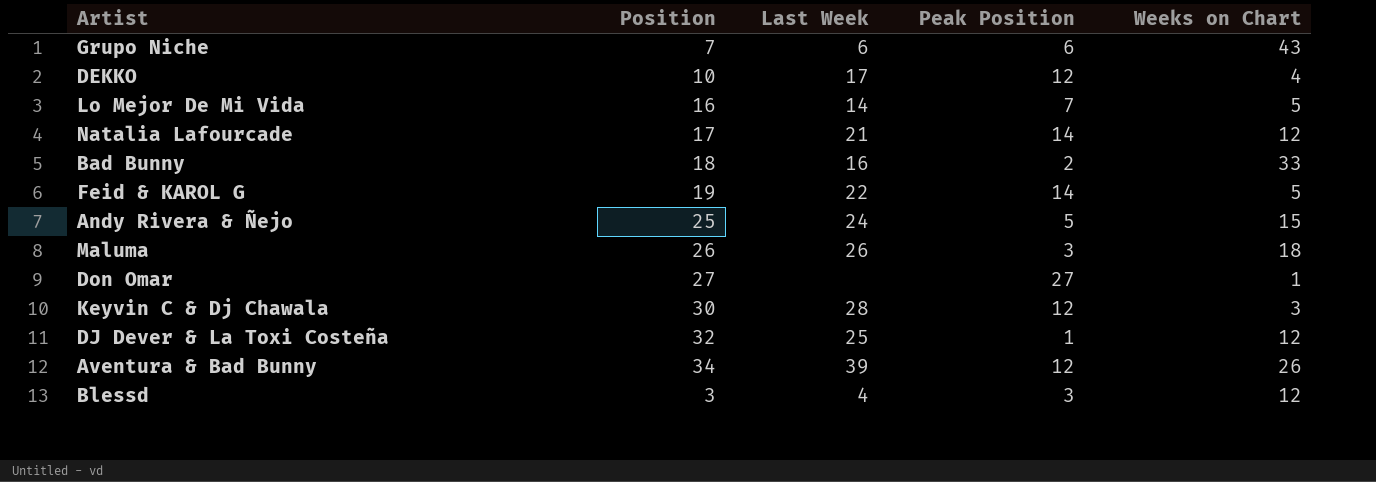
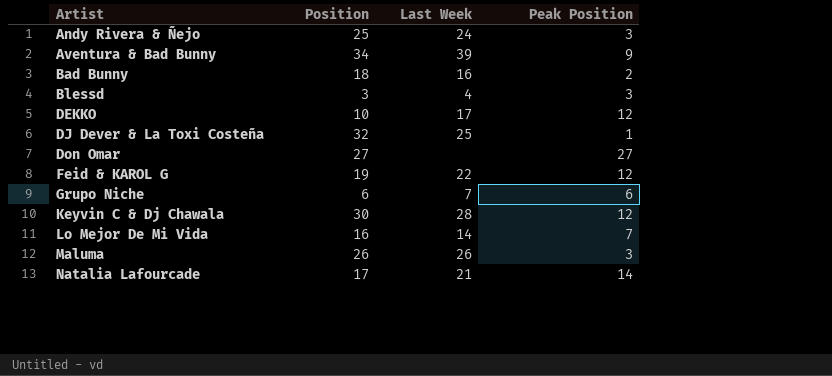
row order: none -> Artist ascending
column Weeks on Chart | position: 5 -> none
Andy Rivera & Ñejo | Peak Position: 5 -> 3
Aventura & Bad Bunny | Peak Position: 12 -> 9
Feid & KAROL G | Peak Position: 14 -> 12
Grupo Niche | Position: 7 -> 6
Grupo Niche | Last Week: 6 -> 7

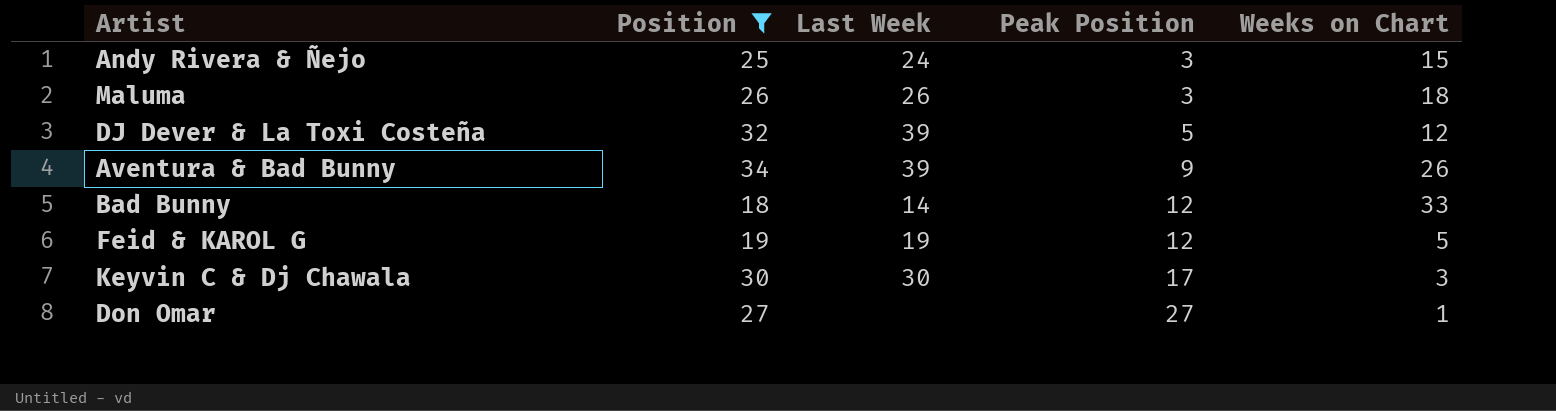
filter: none -> Position >= 18
row order: Artist ascending -> Peak Position ascending
column Weeks on Chart | position: none -> 5
DJ Dever & La Toxi Costeña | Last Week: 25 -> 39
DJ Dever & La Toxi Costeña | Peak Position: 1 -> 5
Bad Bunny | Last Week: 16 -> 14
Bad Bunny | Peak Position: 2 -> 12
Feid & KAROL G | Last Week: 22 -> 19
Keyvin C & Dj Chawala | Last Week: 28 -> 30
Keyvin C & Dj Chawala | Peak Position: 12 -> 17

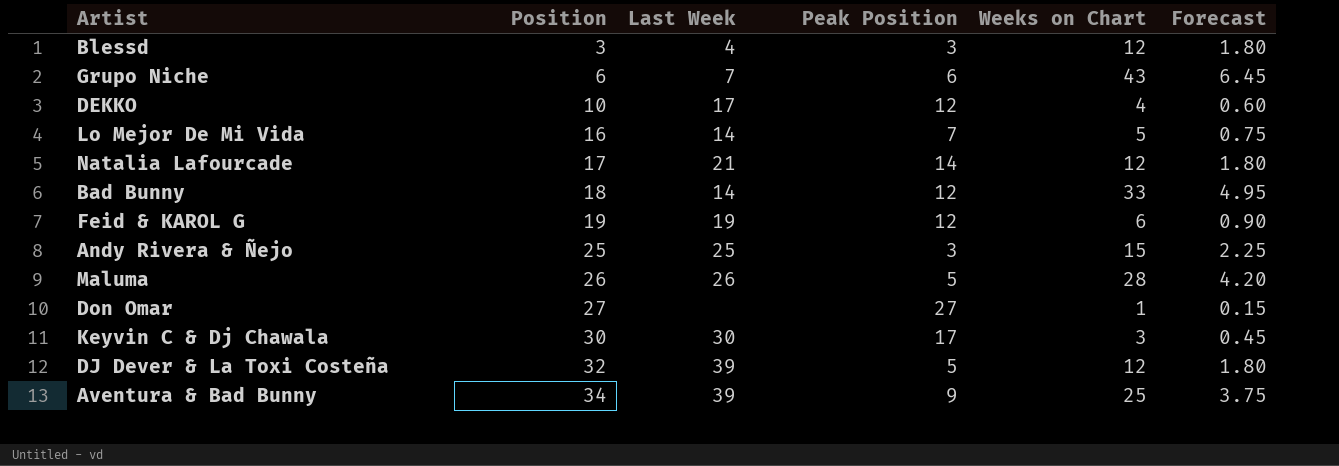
filter: Position >= 18 -> none
row order: Peak Position ascending -> Position ascending
column Forecast | formula: none -> [Weeks on Chart] * 0.15
Feid & KAROL G | Weeks on Chart: 5 -> 6
Andy Rivera & Ñejo | Last Week: 24 -> 25
Maluma | Peak Position: 3 -> 5
Maluma | Weeks on Chart: 18 -> 28
Aventura & Bad Bunny | Weeks on Chart: 26 -> 25

